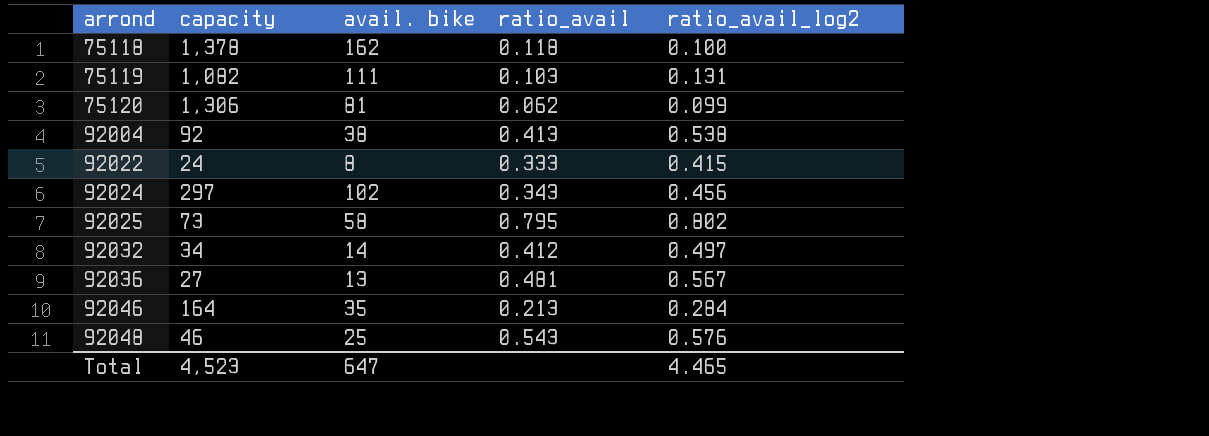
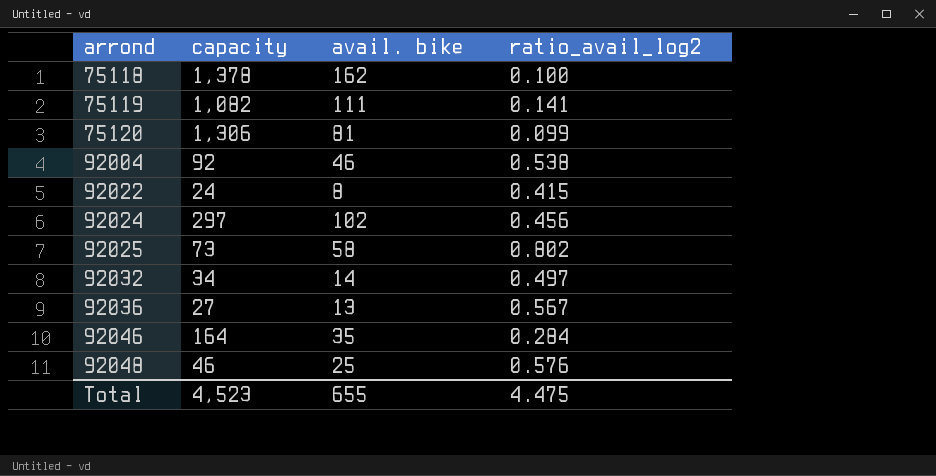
column ratio_avail | formula: [avail. bike] / [capacity] -> none
75119 | ratio_avail_log2: 0.131 -> 0.141
92004 | avail. bike: 38 -> 46
Total | avail. bike: 647 -> 655
Total | ratio_avail_log2: 4.465 -> 4.475

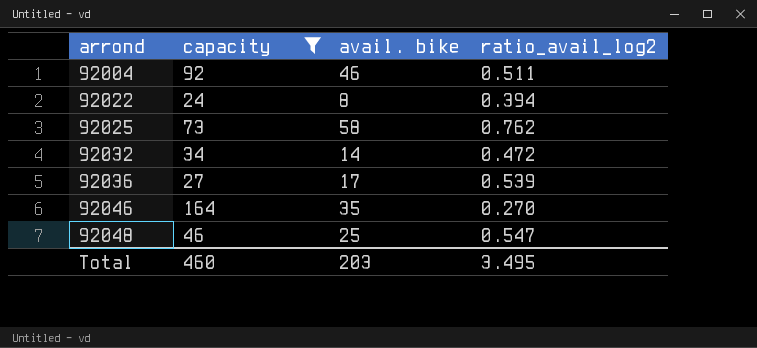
filter: none -> capacity <= 164
92004 | ratio_avail_log2: 0.538 -> 0.511
92022 | ratio_avail_log2: 0.415 -> 0.394
92025 | ratio_avail_log2: 0.802 -> 0.762
92032 | ratio_avail_log2: 0.497 -> 0.472
92036 | avail. bike: 13 -> 17
92036 | ratio_avail_log2: 0.567 -> 0.539
92046 | ratio_avail_log2: 0.284 -> 0.270
92048 | ratio_avail_log2: 0.576 -> 0.547
Total | capacity: 4,523 -> 460
Total | avail. bike: 655 -> 203
Total | ratio_avail_log2: 4.475 -> 3.495

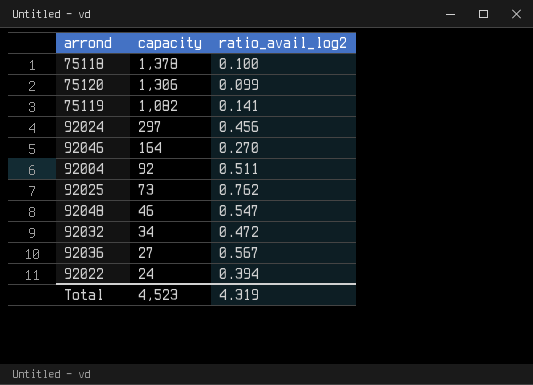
filter: capacity <= 164 -> none
row order: arrond ascending -> capacity descending
column avail. bike | position: 3 -> none
92036 | ratio_avail_log2: 0.539 -> 0.567
Total | capacity: 460 -> 4,523
Total | ratio_avail_log2: 3.495 -> 4.319

